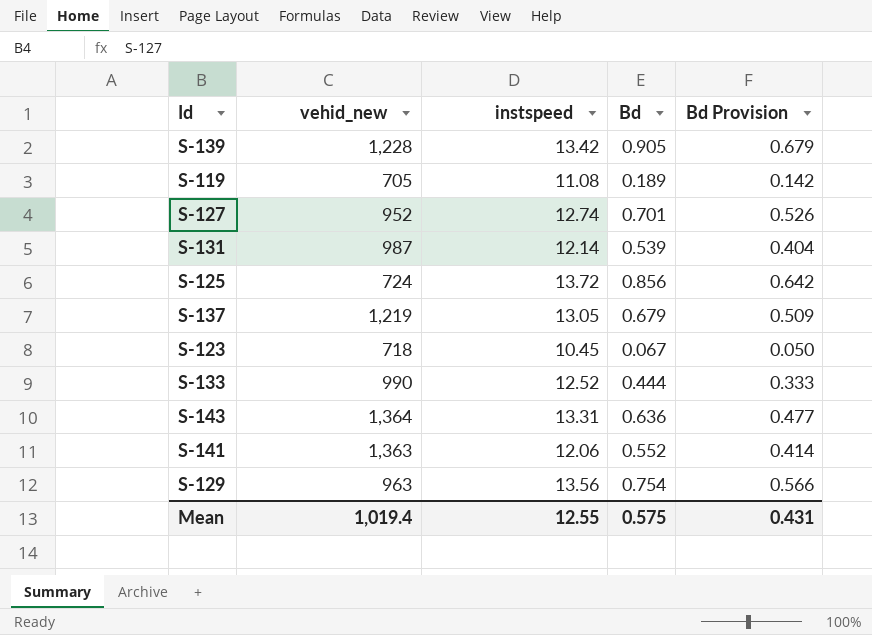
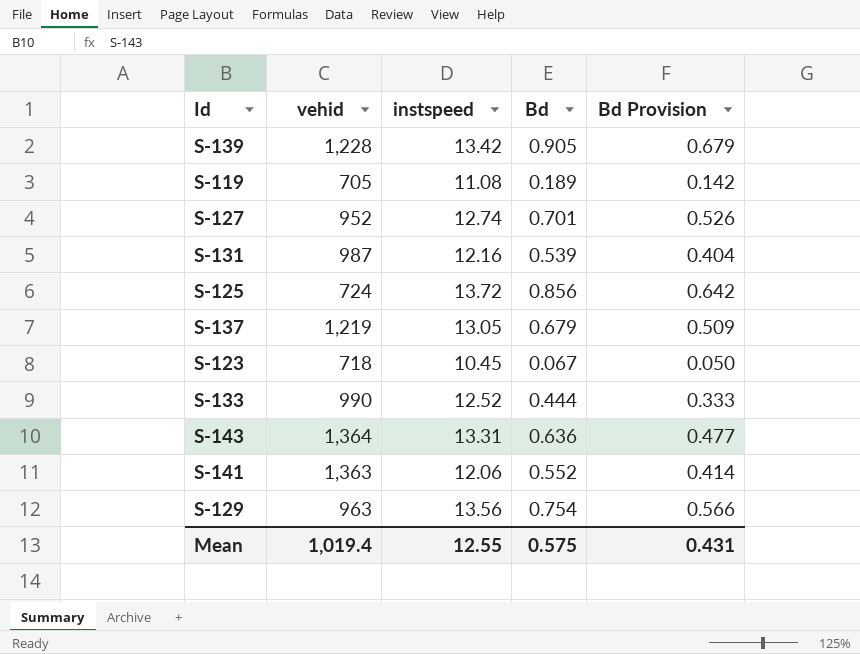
column name: vehid_new -> vehid
S-131 | instspeed: 12.14 -> 12.16

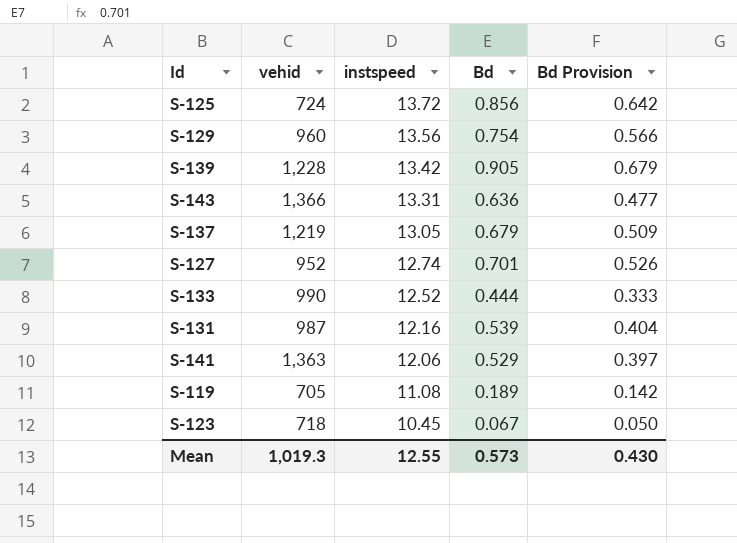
row order: none -> instspeed descending
S-129 | vehid: 963 -> 960
S-143 | vehid: 1,364 -> 1,366
S-141 | Bd: 0.552 -> 0.529
S-141 | Bd Provision: 0.414 -> 0.397
Mean | vehid: 1,019.4 -> 1,019.3
Mean | Bd: 0.575 -> 0.573
Mean | Bd Provision: 0.431 -> 0.430

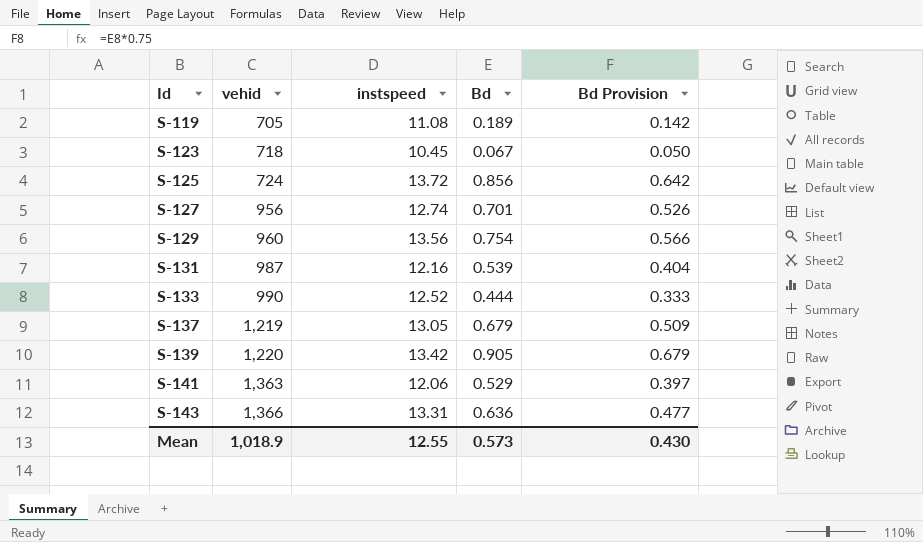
row order: instspeed descending -> Id ascending
S-127 | vehid: 952 -> 956
S-139 | vehid: 1,228 -> 1,220
Mean | vehid: 1,019.3 -> 1,018.9

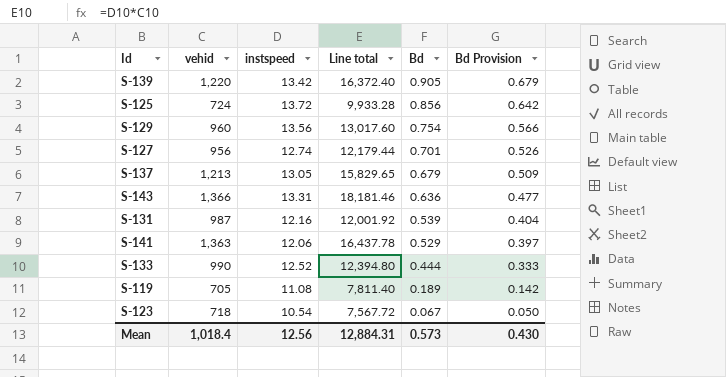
row order: Id ascending -> Bd descending
column Line total | formula: none -> [vehid] * [instspeed]
S-137 | vehid: 1,219 -> 1,213
S-123 | instspeed: 10.45 -> 10.54
Mean | vehid: 1,018.9 -> 1,018.4
Mean | instspeed: 12.55 -> 12.56

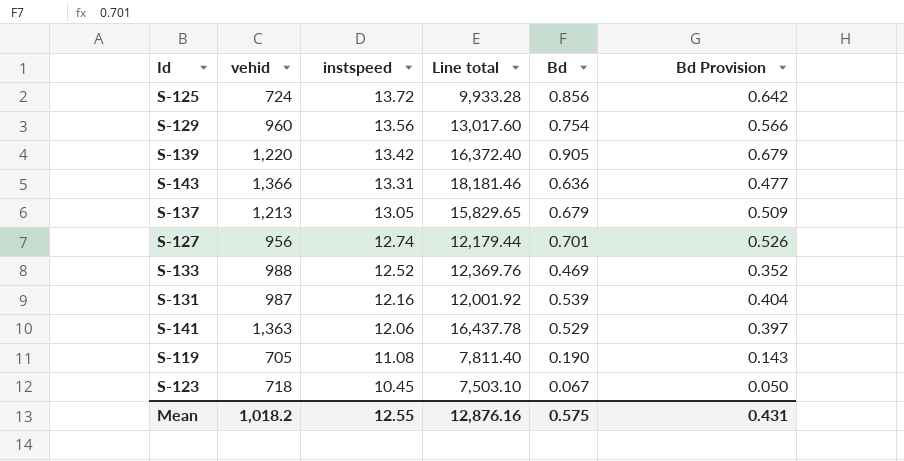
row order: Bd descending -> instspeed descending
S-133 | vehid: 990 -> 988
S-133 | Line total: 12,394.80 -> 12,369.76
S-133 | Bd: 0.444 -> 0.469
S-133 | Bd Provision: 0.333 -> 0.352
S-119 | Bd: 0.189 -> 0.190
S-119 | Bd Provision: 0.142 -> 0.143
S-123 | instspeed: 10.54 -> 10.45
S-123 | Line total: 7,567.72 -> 7,503.10
Mean | vehid: 1,018.4 -> 1,018.2
Mean | instspeed: 12.56 -> 12.55
Mean | Line total: 12,884.31 -> 12,876.16
Mean | Bd: 0.573 -> 0.575
Mean | Bd Provision: 0.430 -> 0.431

